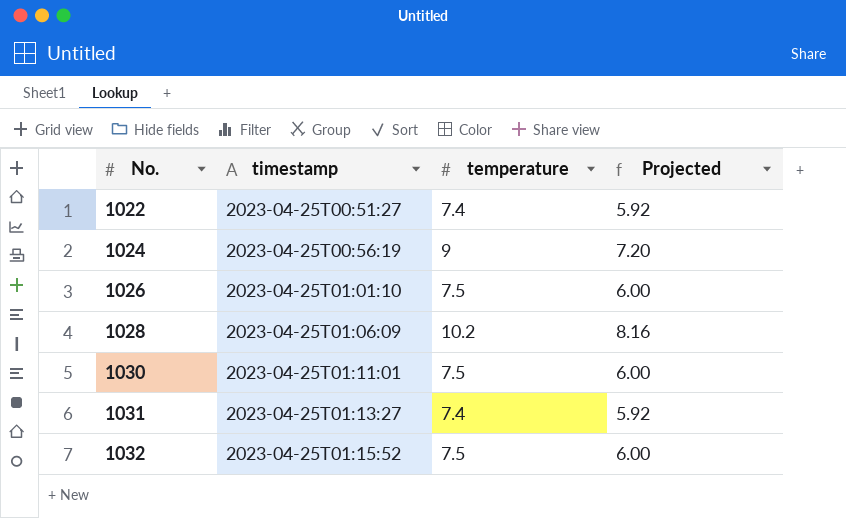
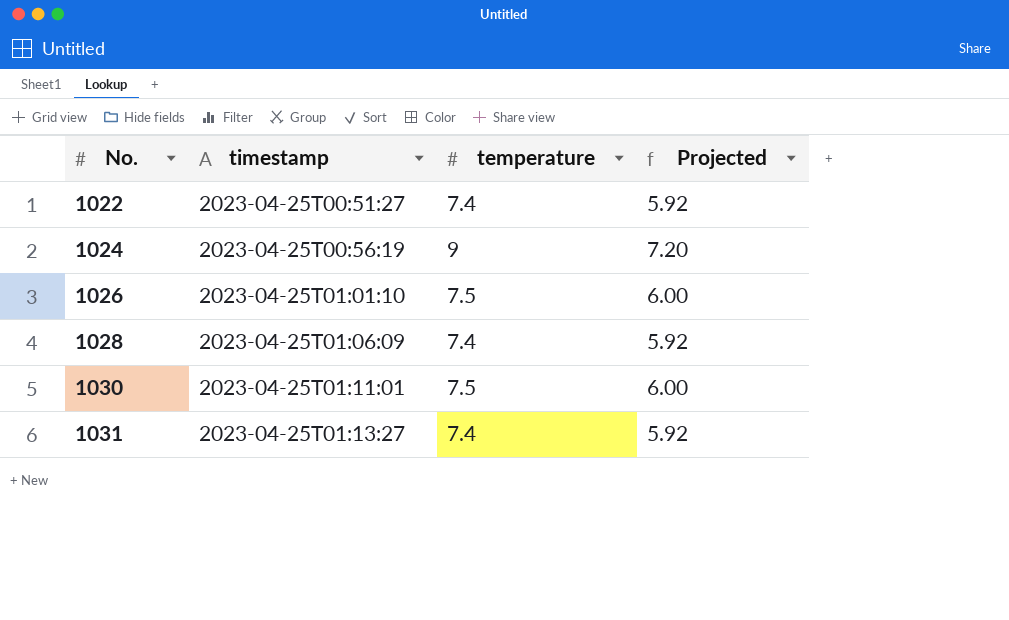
row 1032: 2023-04-25T01:15:52 | 7.5 | 6.00 -> none
1028 | temperature: 10.2 -> 7.4
1028 | Projected: 8.16 -> 5.92

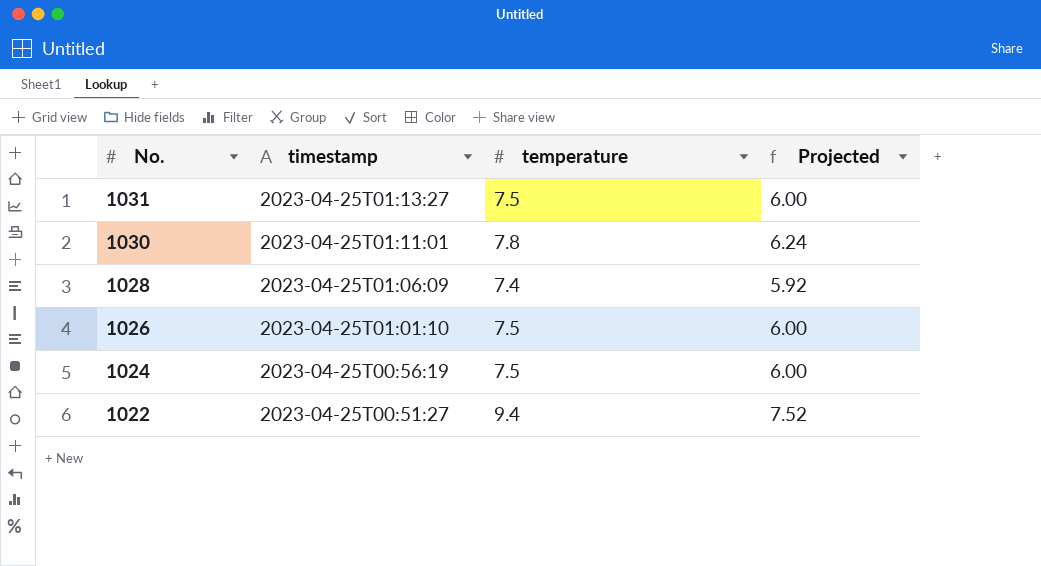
row order: No. ascending -> No. descending
1031 | temperature: 7.4 -> 7.5
1031 | Projected: 5.92 -> 6.00
1030 | temperature: 7.5 -> 7.8
1030 | Projected: 6.00 -> 6.24
1024 | temperature: 9 -> 7.5
1024 | Projected: 7.20 -> 6.00
1022 | temperature: 7.4 -> 9.4
1022 | Projected: 5.92 -> 7.52

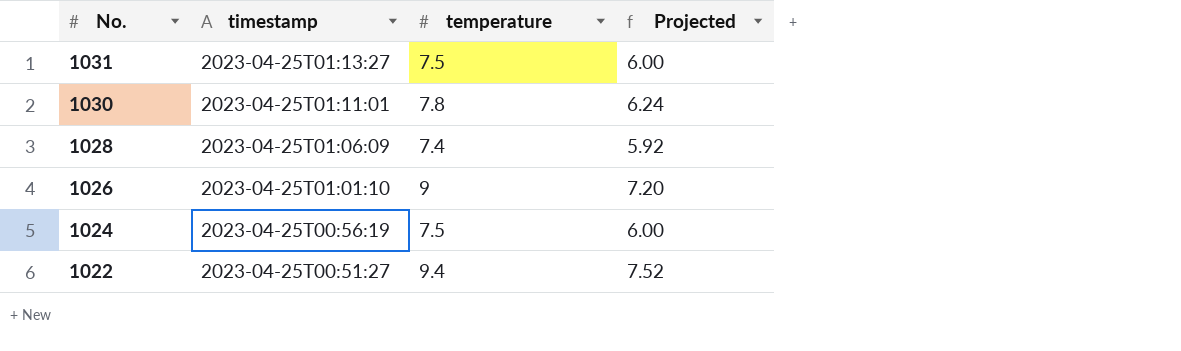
1026 | temperature: 7.5 -> 9
1026 | Projected: 6.00 -> 7.20

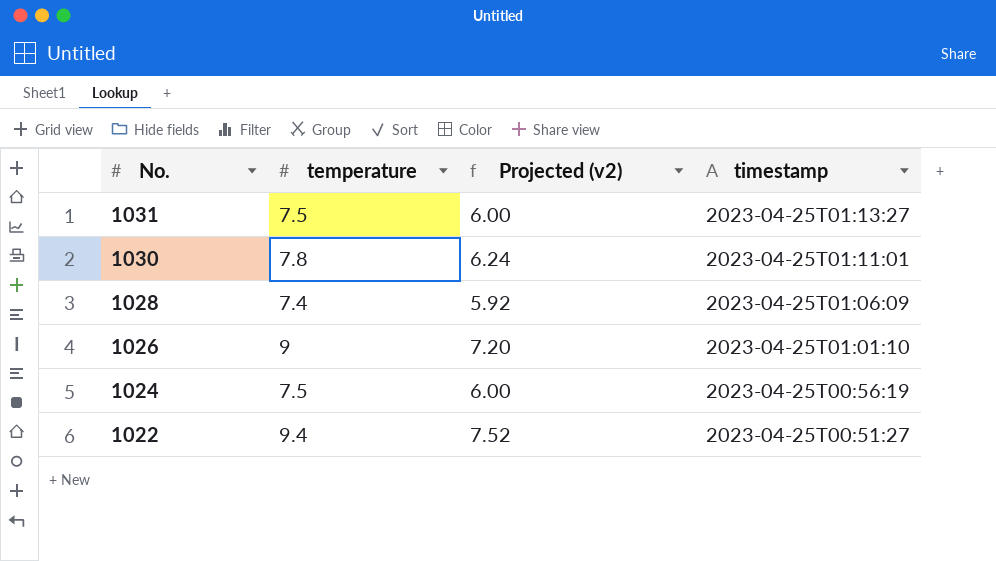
column name: Projected -> Projected (v2)
column timestamp | position: 2 -> 4

